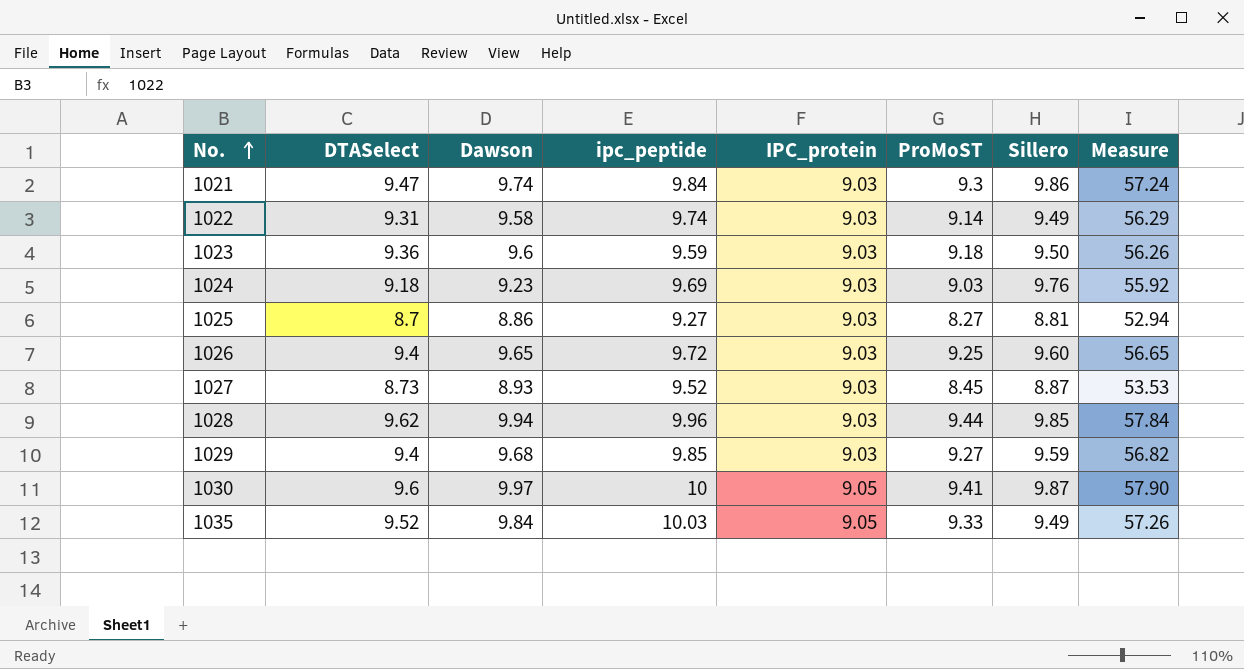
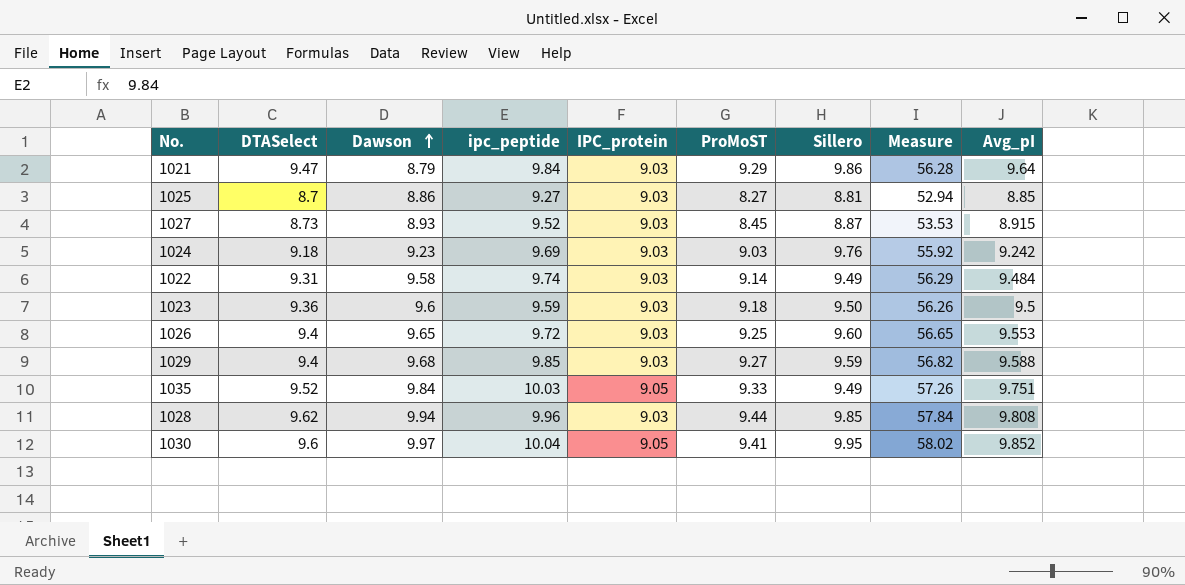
row order: No. ascending -> Dawson ascending
column Avg_pI | position: none -> 9
1021 | Dawson: 9.74 -> 8.79
1021 | ProMoST: 9.3 -> 9.29
1021 | Measure: 57.24 -> 56.28
1030 | ipc_peptide: 10 -> 10.04
1030 | Sillero: 9.87 -> 9.95
1030 | Measure: 57.90 -> 58.02

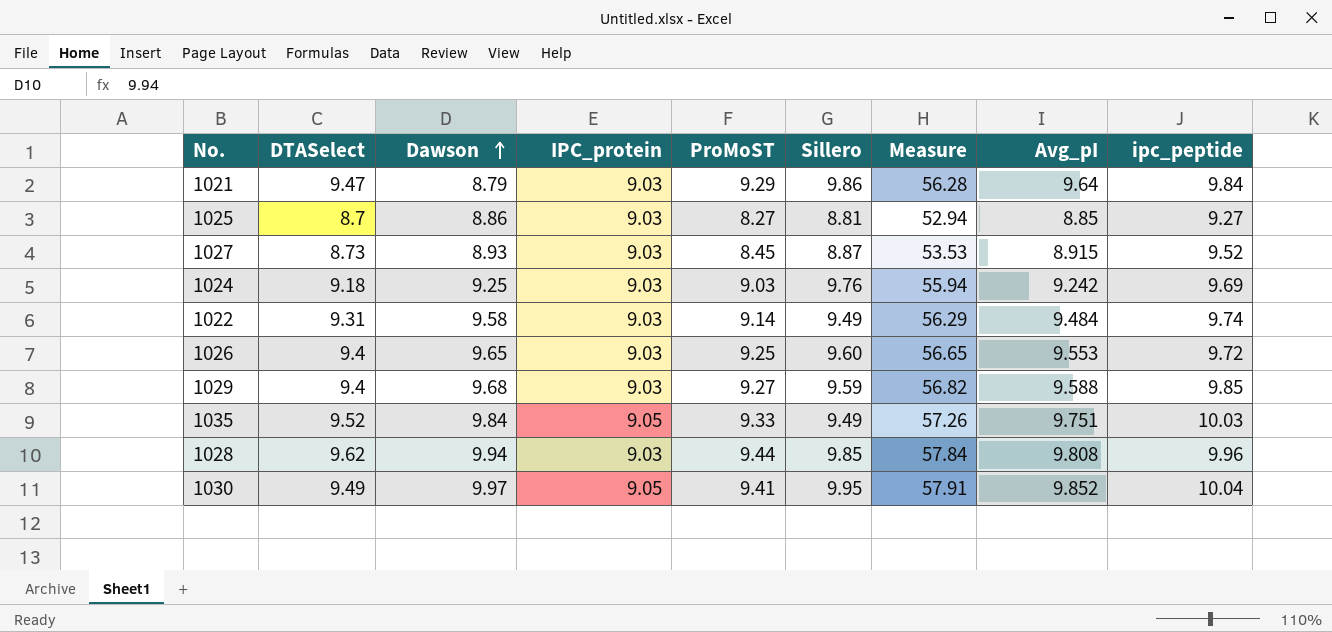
column ipc_peptide | position: 4 -> 9
row 1023: 9.36 | 9.6 | 9.59 | 9.03 | 9.18 | 9.50 | 56.26 | 9.5 -> none
1024 | Dawson: 9.23 -> 9.25
1024 | Measure: 55.92 -> 55.94
1030 | DTASelect: 9.6 -> 9.49
1030 | Measure: 58.02 -> 57.91

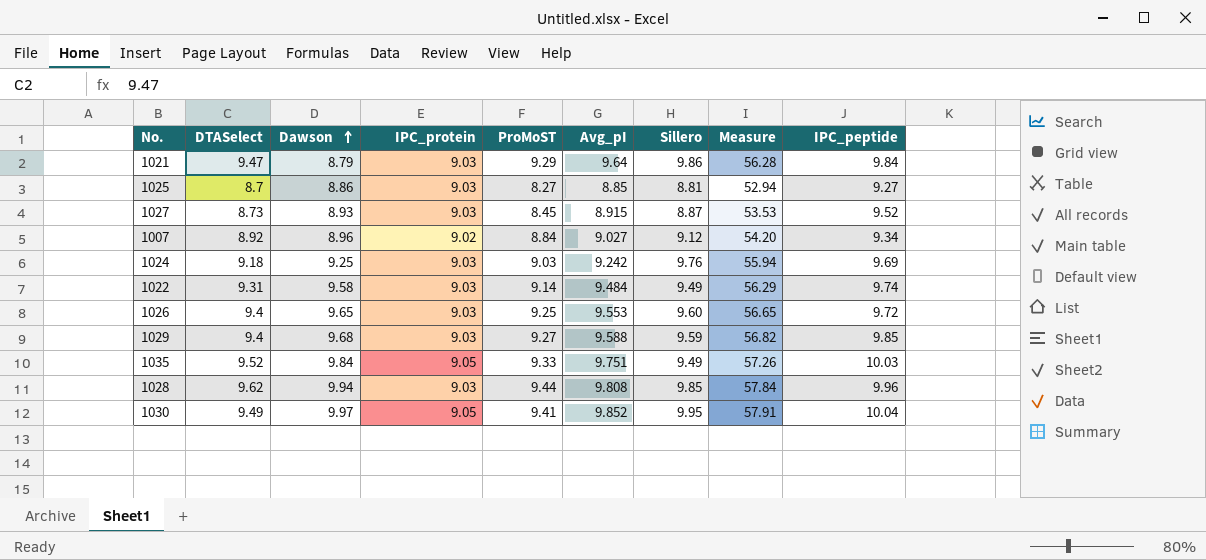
column Avg_pI | position: 8 -> 6
column name: ipc_peptide -> IPC_peptide
row 1007: none -> 8.92 | 8.96 | 9.02 | 8.84 | 9.027 | 9.12 | 54.20 | 9.34

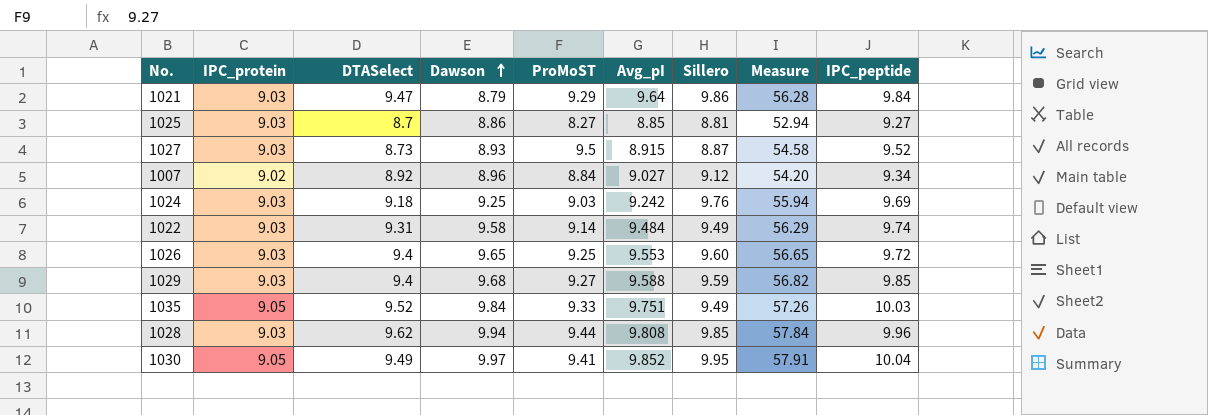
column IPC_protein | position: 4 -> 2
1027 | ProMoST: 8.45 -> 9.5
1027 | Measure: 53.53 -> 54.58

